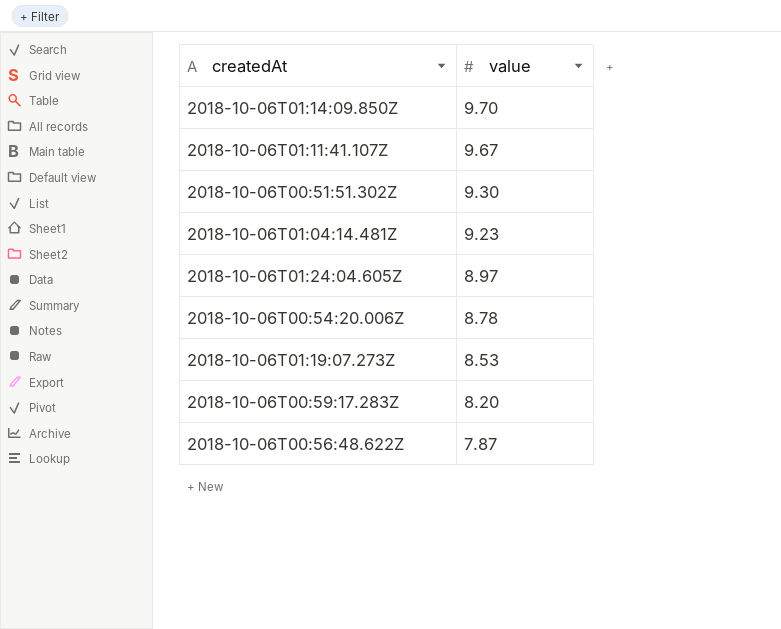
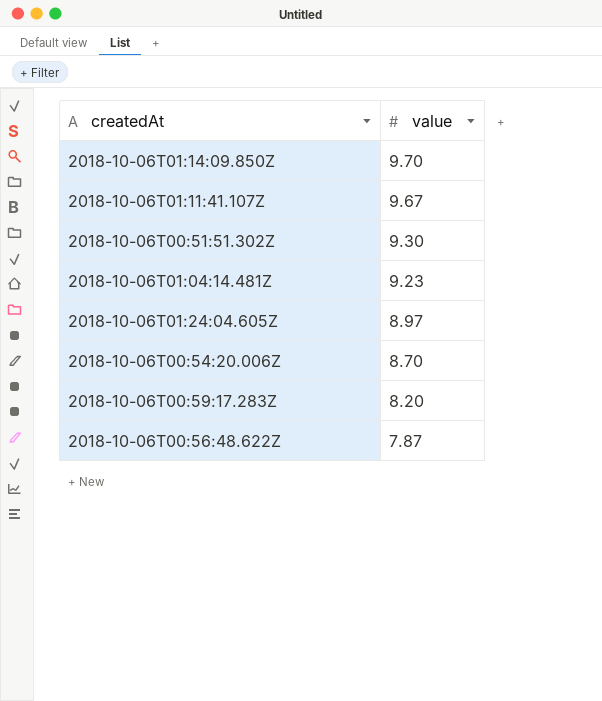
row 2018-10-06T01:19:07.273Z: 8.53 -> none
2018-10-06T00:54:20.006Z | value: 8.78 -> 8.70

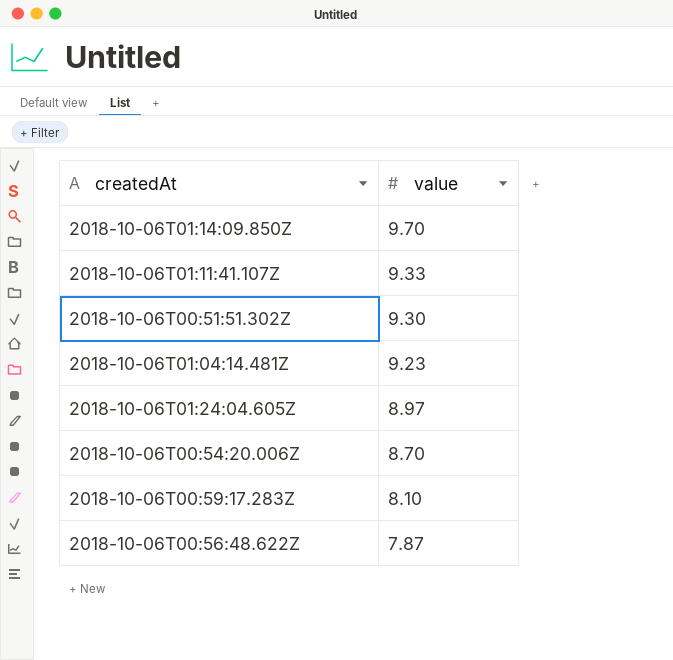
2018-10-06T01:11:41.107Z | value: 9.67 -> 9.33
2018-10-06T00:59:17.283Z | value: 8.20 -> 8.10

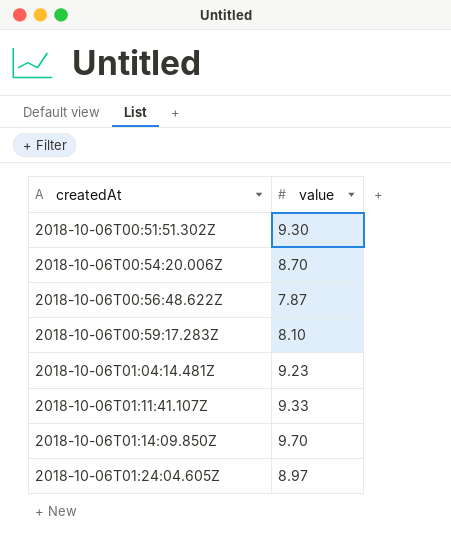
row order: value descending -> createdAt ascending

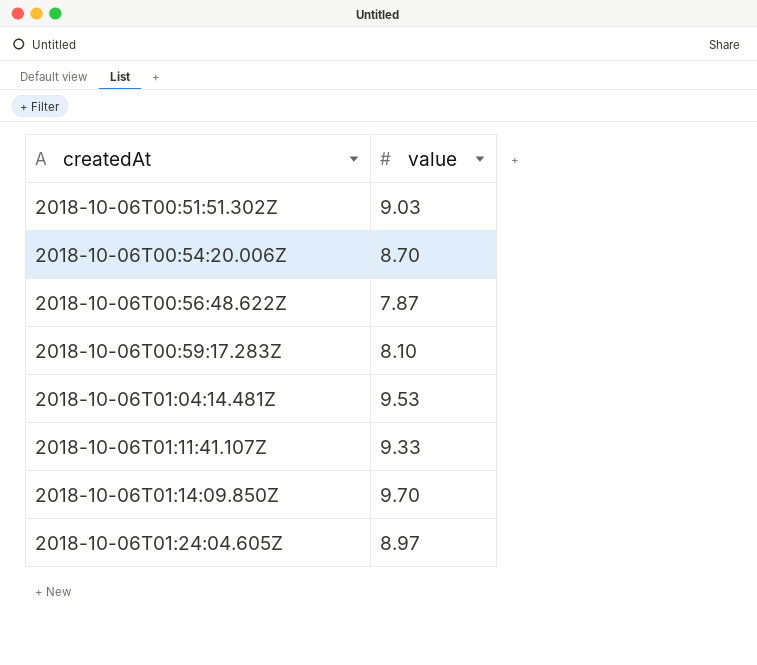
2018-10-06T00:51:51.302Z | value: 9.30 -> 9.03
2018-10-06T01:04:14.481Z | value: 9.23 -> 9.53

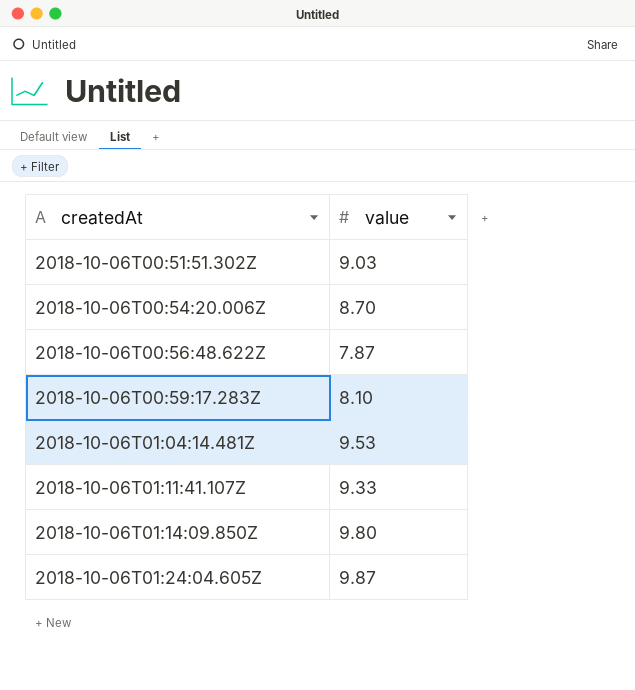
2018-10-06T01:14:09.850Z | value: 9.70 -> 9.80
2018-10-06T01:24:04.605Z | value: 8.97 -> 9.87

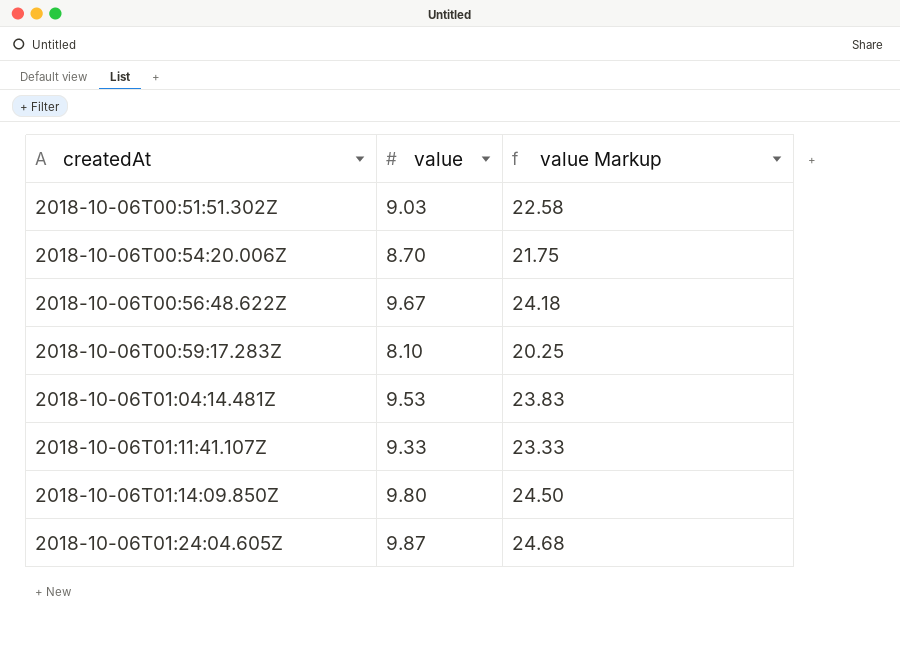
column value Markup | formula: none -> [value] * 2.5
2018-10-06T00:56:48.622Z | value: 7.87 -> 9.67

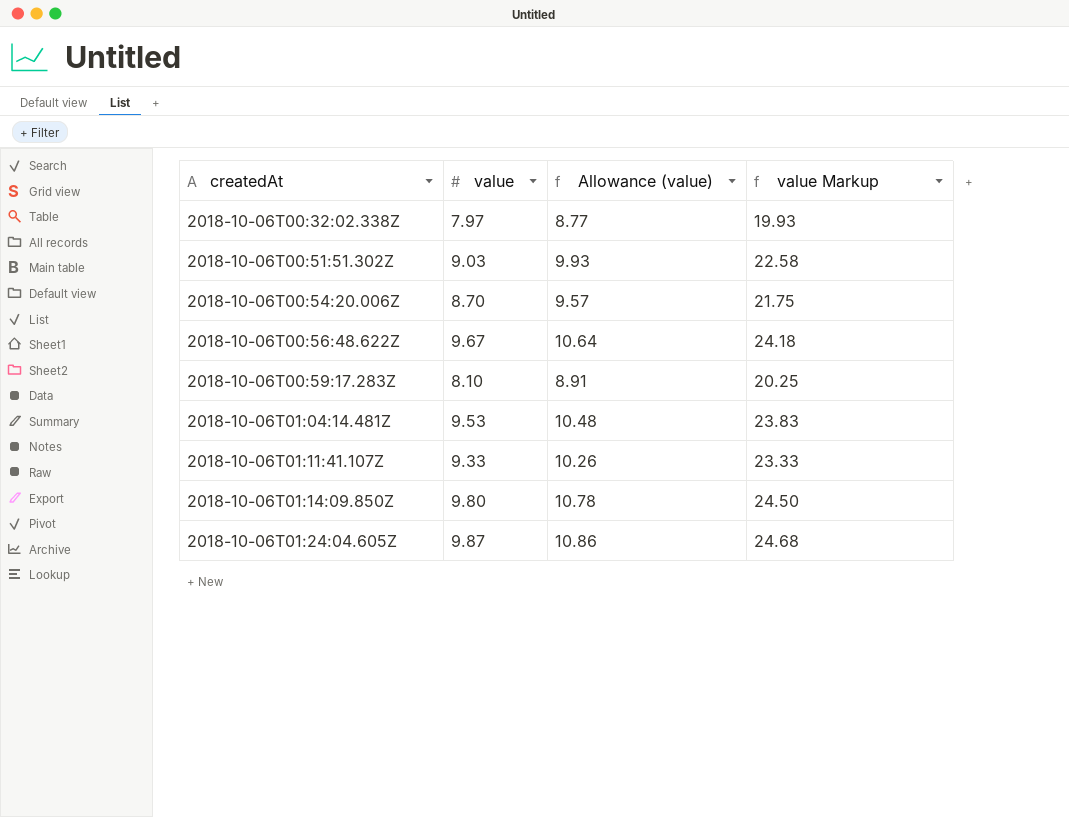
column Allowance (value) | formula: none -> [value] * 1.1
row 2018-10-06T00:32:02.338Z: none -> 7.97 | 8.77 | 19.93

